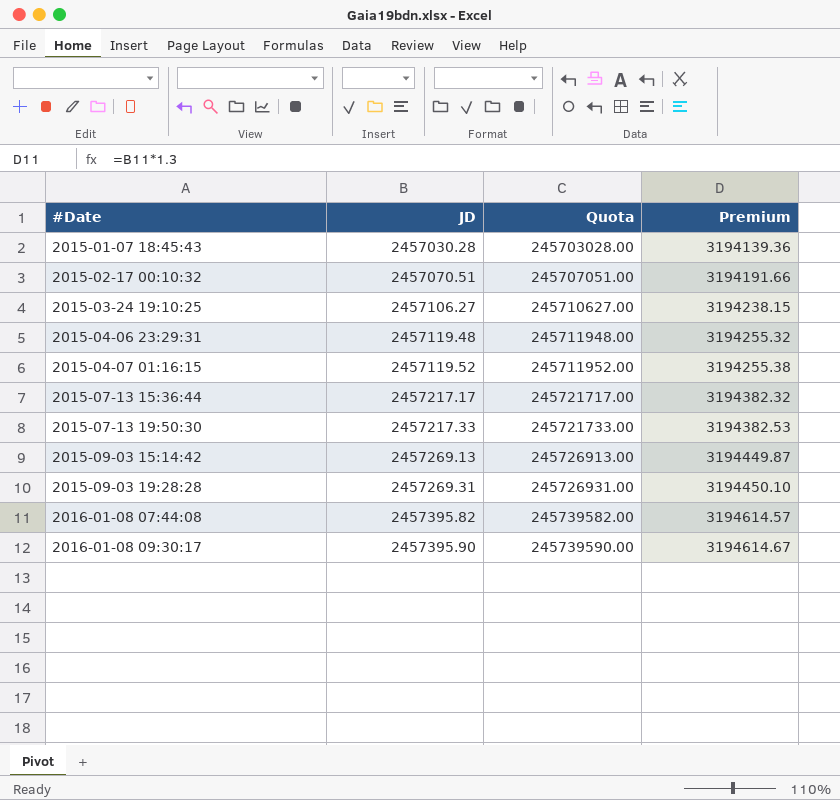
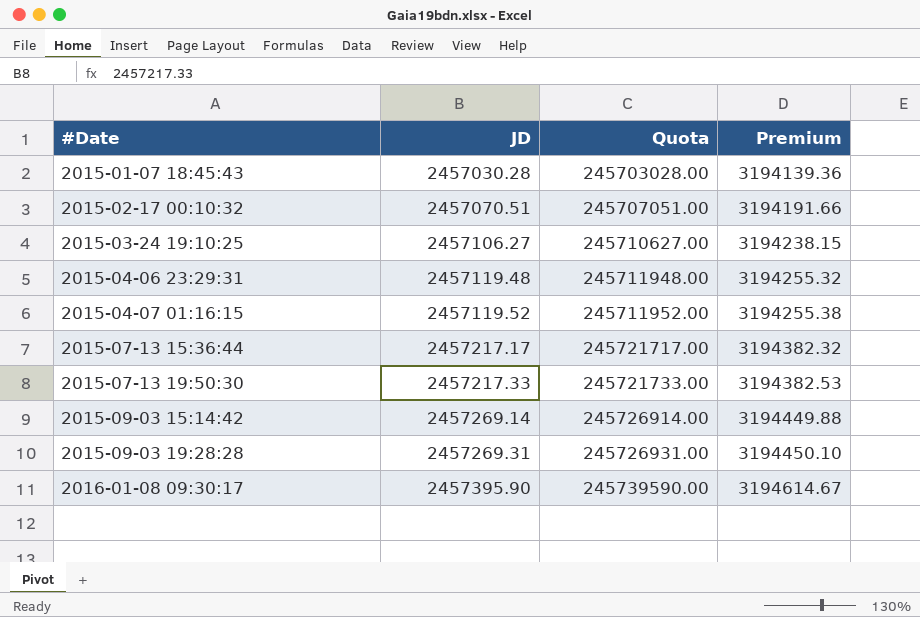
row 2016-01-08 07:44:08: 2457395.82 | 245739582.00 | 3194614.57 -> none
2015-09-03 15:14:42 | JD: 2457269.13 -> 2457269.14
2015-09-03 15:14:42 | Quota: 245726913.00 -> 245726914.00
2015-09-03 15:14:42 | Premium: 3194449.87 -> 3194449.88

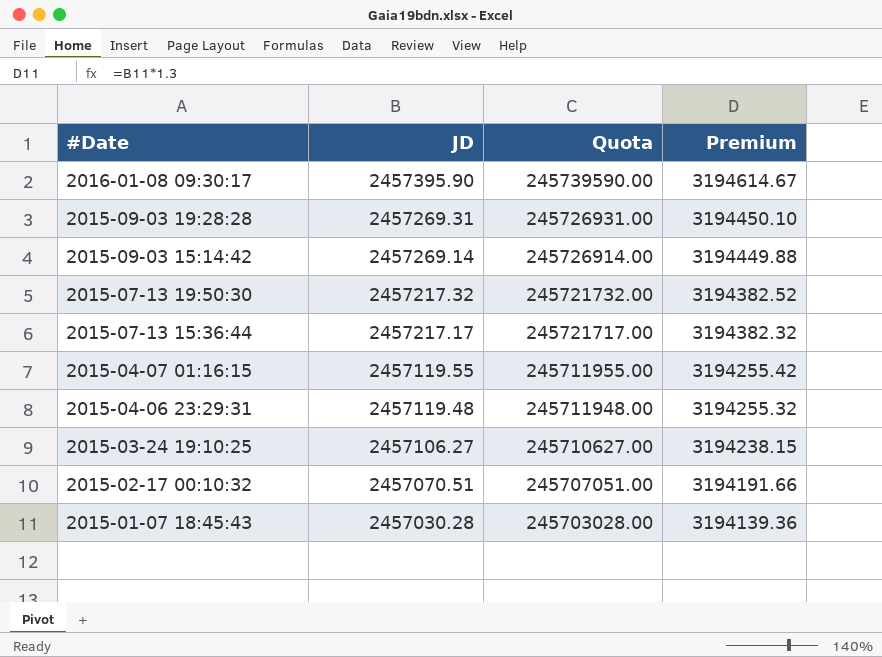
row order: #Date ascending -> #Date descending
2015-07-13 19:50:30 | JD: 2457217.33 -> 2457217.32
2015-07-13 19:50:30 | Quota: 245721733.00 -> 245721732.00
2015-07-13 19:50:30 | Premium: 3194382.53 -> 3194382.52
2015-04-07 01:16:15 | JD: 2457119.52 -> 2457119.55
2015-04-07 01:16:15 | Quota: 245711952.00 -> 245711955.00
2015-04-07 01:16:15 | Premium: 3194255.38 -> 3194255.42

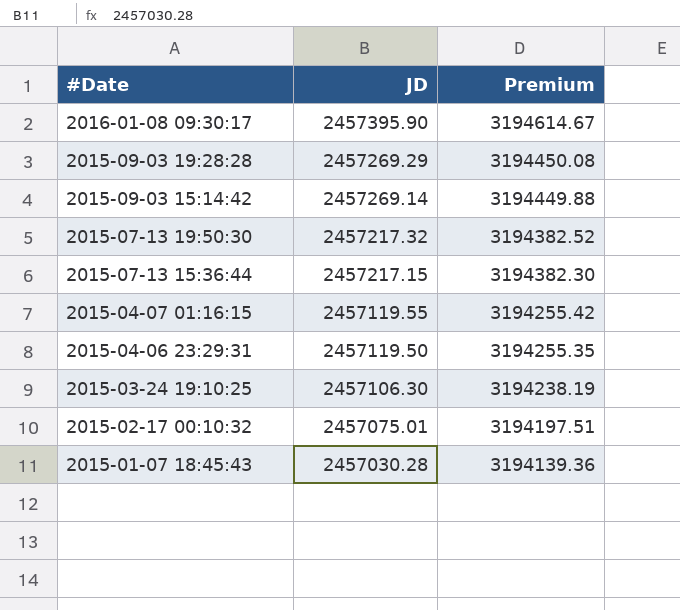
column Quota | formula: [JD] * 100 -> none
2015-09-03 19:28:28 | JD: 2457269.31 -> 2457269.29
2015-09-03 19:28:28 | Premium: 3194450.10 -> 3194450.08
2015-07-13 15:36:44 | JD: 2457217.17 -> 2457217.15
2015-07-13 15:36:44 | Premium: 3194382.32 -> 3194382.30
2015-04-06 23:29:31 | JD: 2457119.48 -> 2457119.50
2015-04-06 23:29:31 | Premium: 3194255.32 -> 3194255.35
2015-03-24 19:10:25 | JD: 2457106.27 -> 2457106.30
2015-03-24 19:10:25 | Premium: 3194238.15 -> 3194238.19
2015-02-17 00:10:32 | JD: 2457070.51 -> 2457075.01
2015-02-17 00:10:32 | Premium: 3194191.66 -> 3194197.51

